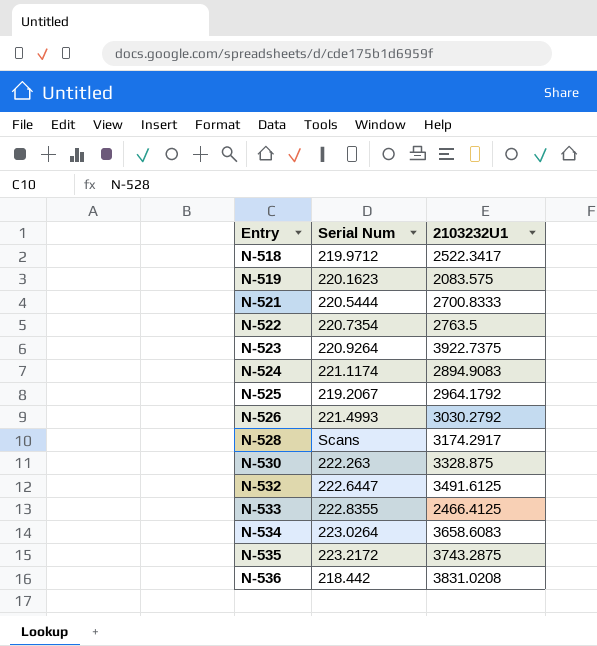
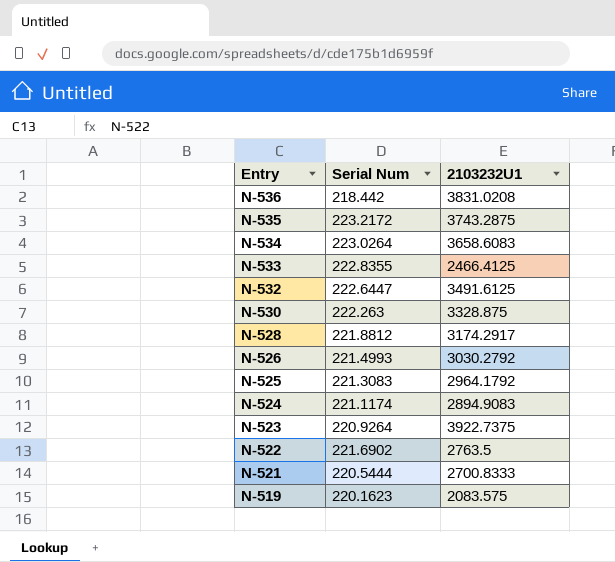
row order: Entry ascending -> Entry descending
row N-518: 219.9712 | 2522.3417 -> none
N-528 | Serial Num: Scans -> 221.8812
N-525 | Serial Num: 219.2067 -> 221.3083
N-522 | Serial Num: 220.7354 -> 221.6902

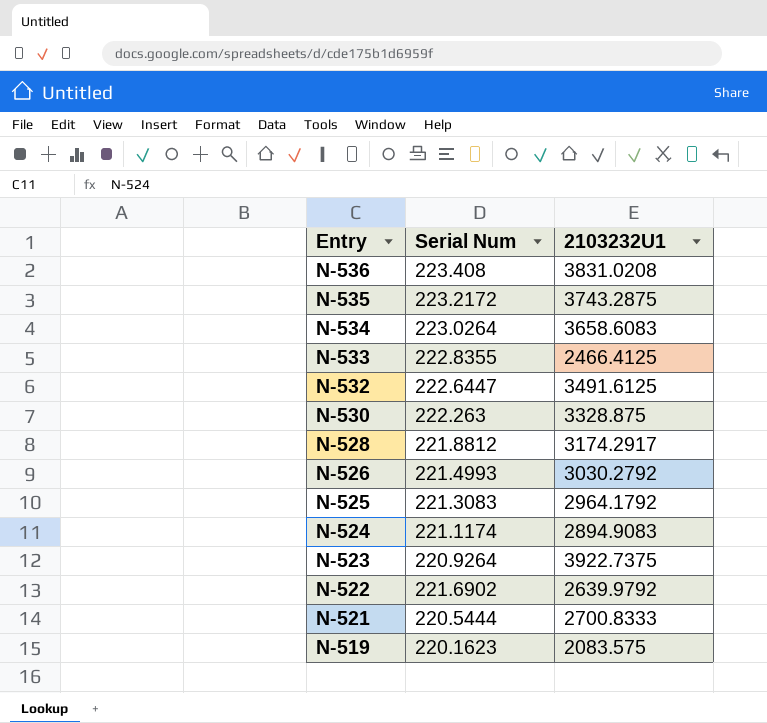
N-536 | Serial Num: 218.442 -> 223.408
N-522 | 2103232U1: 2763.5 -> 2639.9792

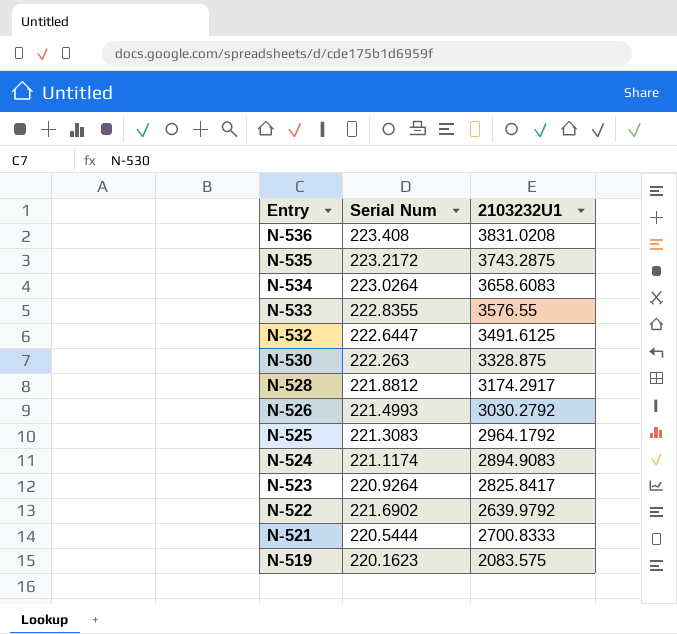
N-533 | 2103232U1: 2466.4125 -> 3576.55
N-523 | 2103232U1: 3922.7375 -> 2825.8417

